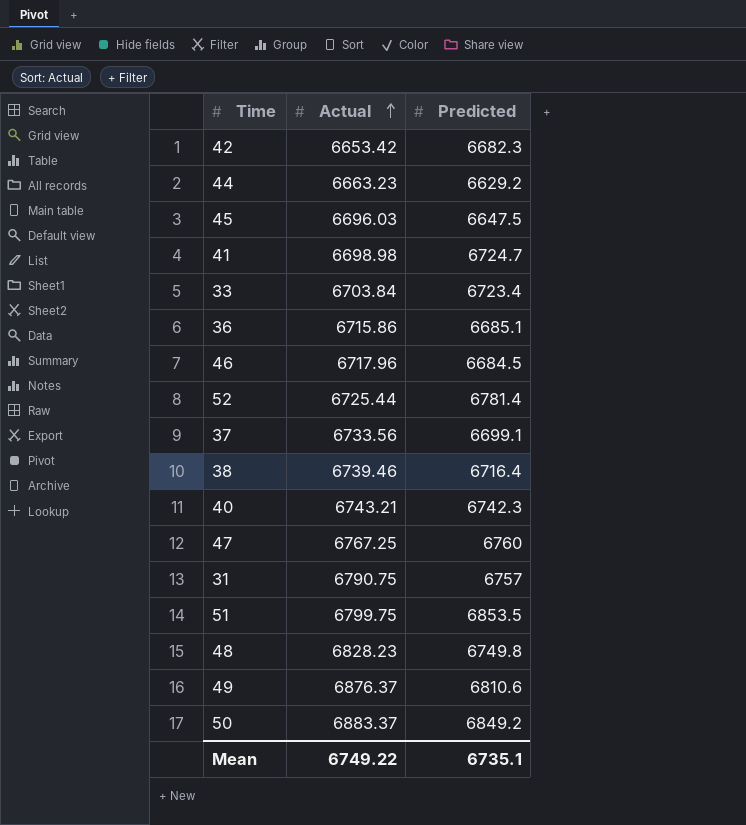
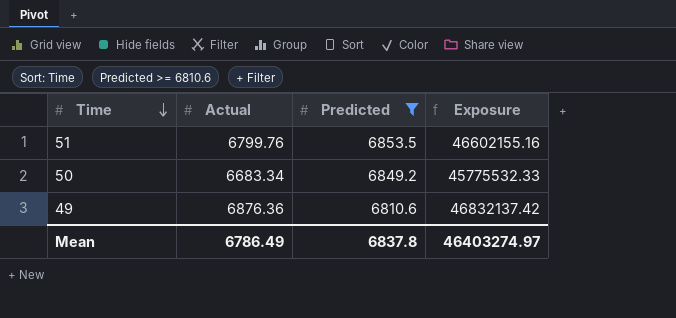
filter: none -> Predicted >= 6810.6
row order: Actual ascending -> Time descending
column Exposure | formula: none -> [Actual] * [Predicted]
51 | Actual: 6799.75 -> 6799.76
50 | Actual: 6883.37 -> 6683.34
49 | Actual: 6876.37 -> 6876.36
Mean | Actual: 6749.22 -> 6786.49
Mean | Predicted: 6735.1 -> 6837.8

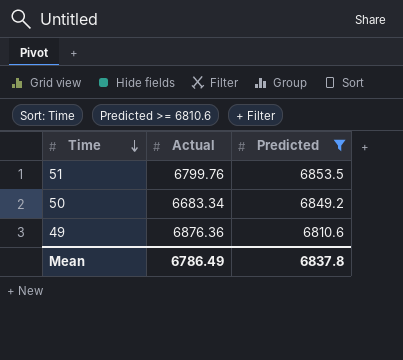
column Exposure | formula: [Actual] * [Predicted] -> none

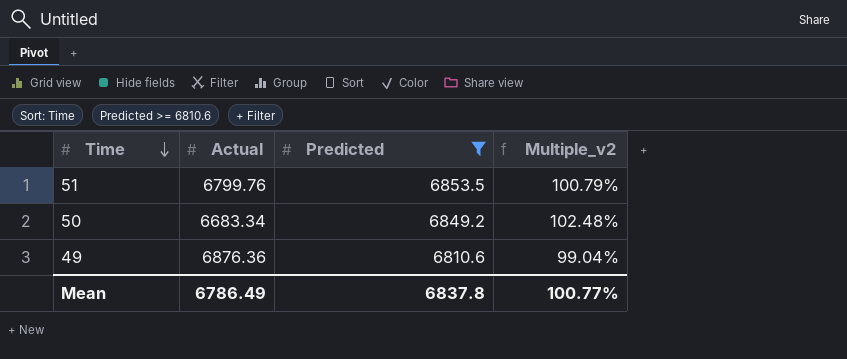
column Multiple_v2 | formula: none -> [Predicted] / [Actual]

